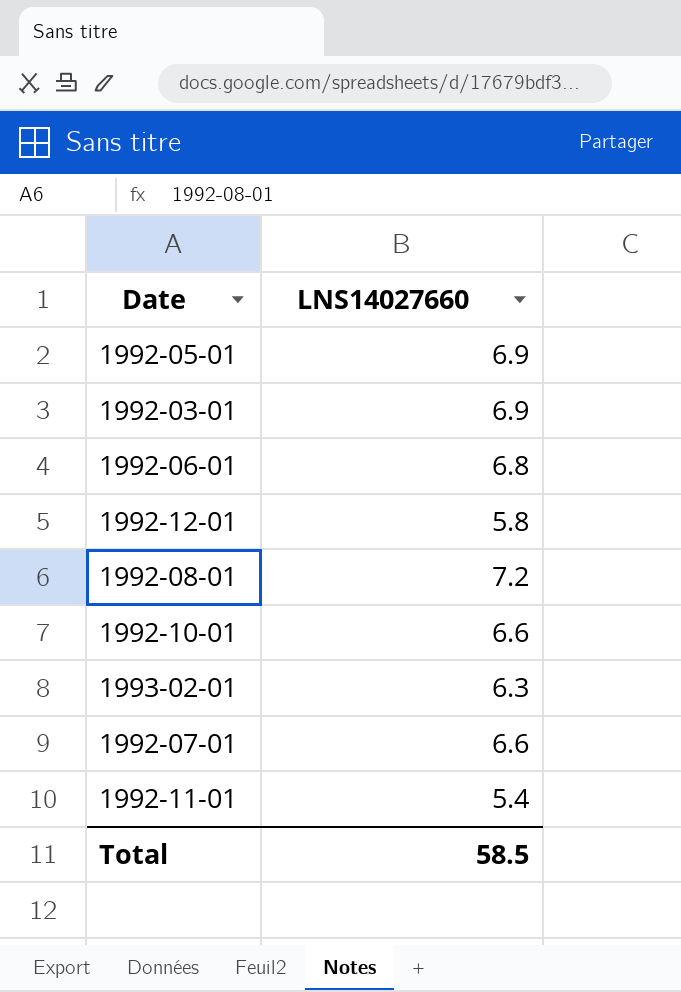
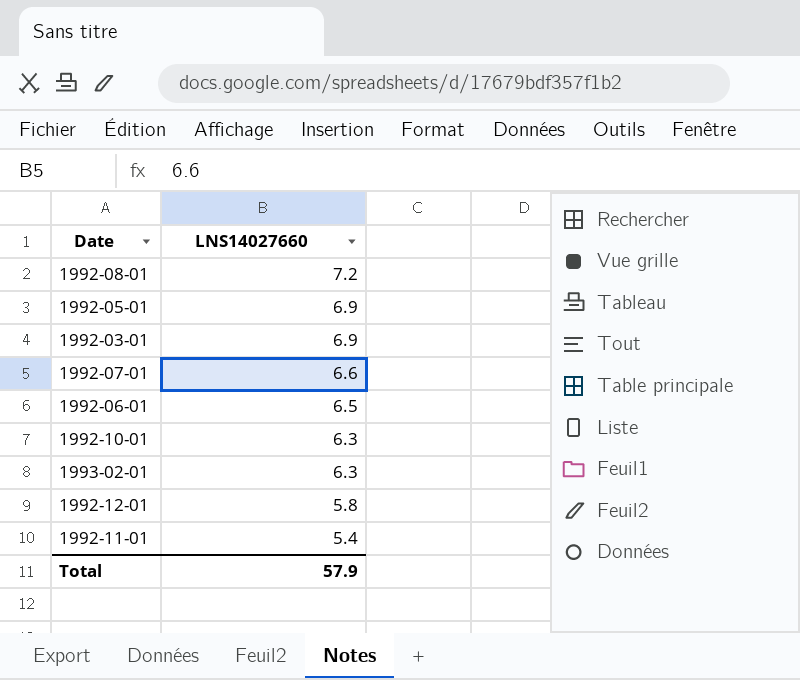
row order: none -> LNS14027660 descending
1992-06-01 | LNS14027660: 6.8 -> 6.5
1992-10-01 | LNS14027660: 6.6 -> 6.3
Total | LNS14027660: 58.5 -> 57.9

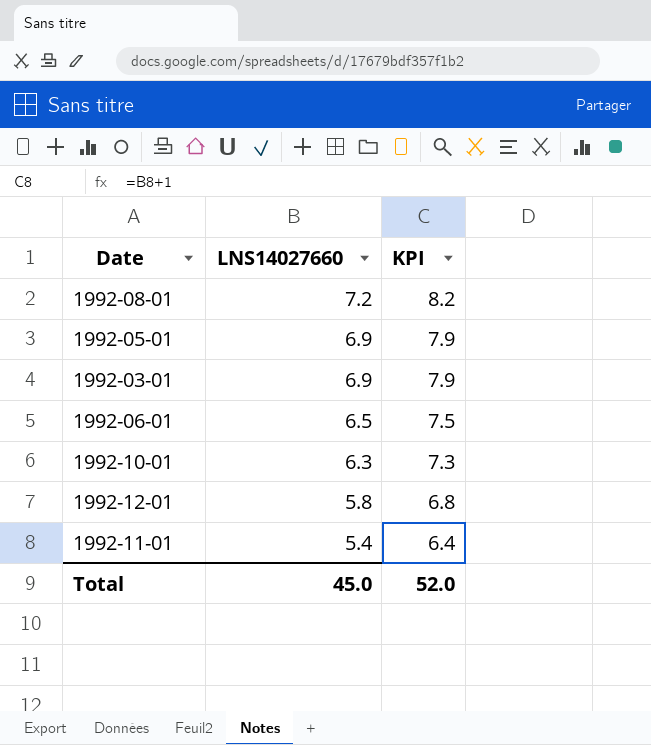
column KPI | formula: none -> [LNS14027660] + 1
row 1992-07-01: 6.6 -> none
row 1993-02-01: 6.3 -> none
Total | LNS14027660: 57.9 -> 45.0

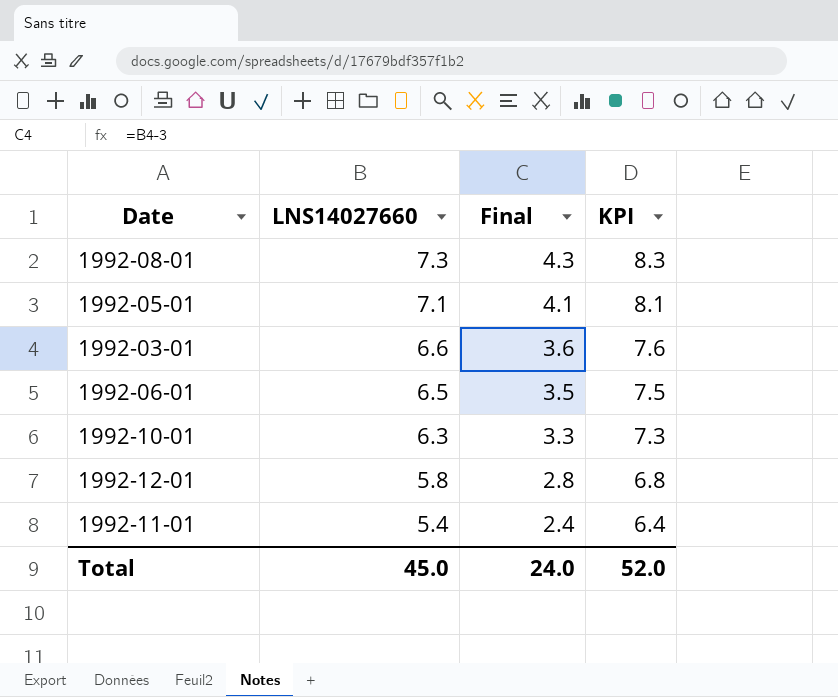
column Final | formula: none -> [LNS14027660] - 3
1992-08-01 | LNS14027660: 7.2 -> 7.3
1992-08-01 | KPI: 8.2 -> 8.3
1992-05-01 | LNS14027660: 6.9 -> 7.1
1992-05-01 | KPI: 7.9 -> 8.1
1992-03-01 | LNS14027660: 6.9 -> 6.6
1992-03-01 | KPI: 7.9 -> 7.6

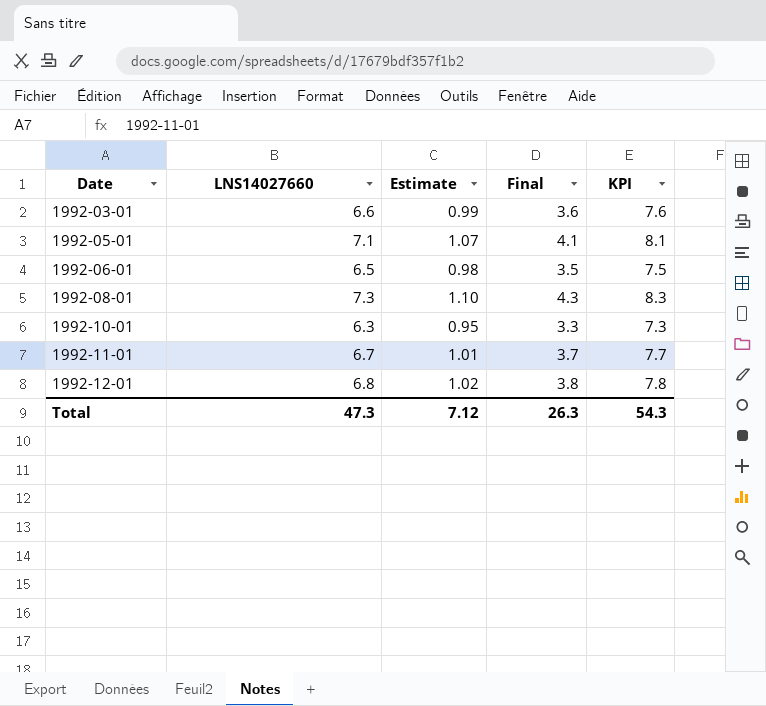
row order: LNS14027660 descending -> Date ascending
column Estimate | formula: none -> [LNS14027660] * 0.15
1992-11-01 | LNS14027660: 5.4 -> 6.7
1992-11-01 | Final: 2.4 -> 3.7
1992-11-01 | KPI: 6.4 -> 7.7
1992-12-01 | LNS14027660: 5.8 -> 6.8
1992-12-01 | Final: 2.8 -> 3.8
1992-12-01 | KPI: 6.8 -> 7.8
Total | LNS14027660: 45.0 -> 47.3
Total | Final: 24.0 -> 26.3
Total | KPI: 52.0 -> 54.3

